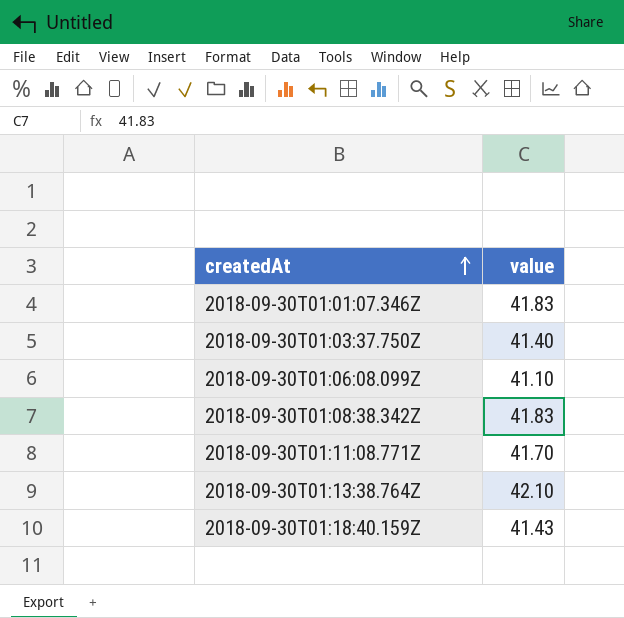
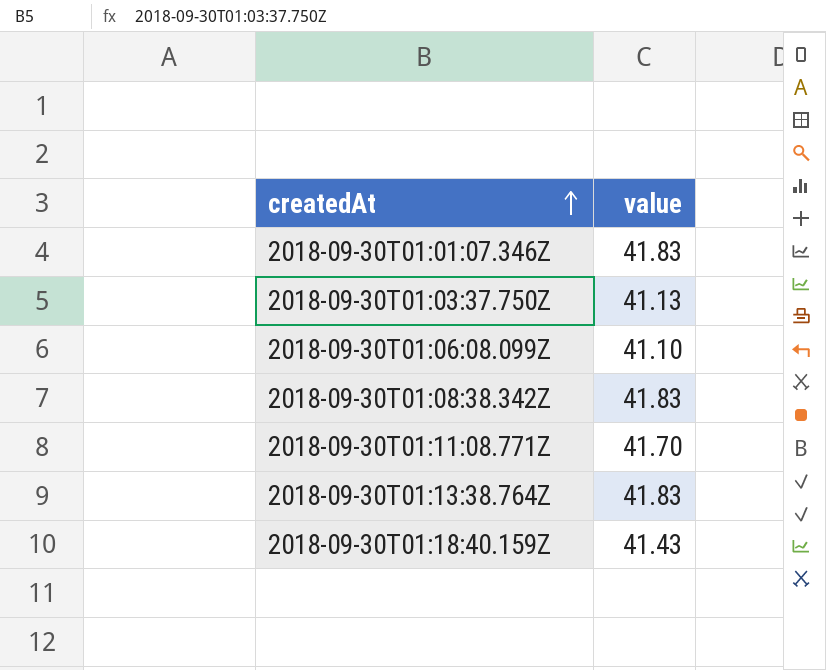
2018-09-30T01:03:37.750Z | value: 41.40 -> 41.13
2018-09-30T01:13:38.764Z | value: 42.10 -> 41.83

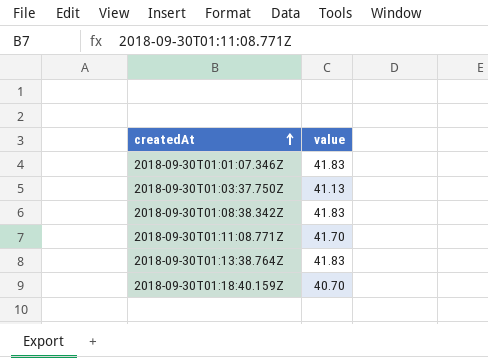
row 2018-09-30T01:06:08.099Z: 41.10 -> none
2018-09-30T01:18:40.159Z | value: 41.43 -> 40.70

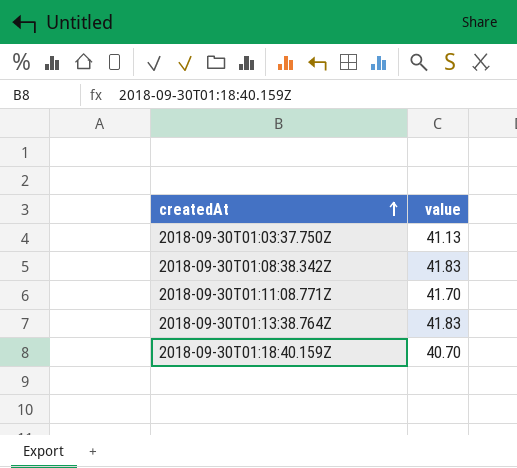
row 2018-09-30T01:01:07.346Z: 41.83 -> none

